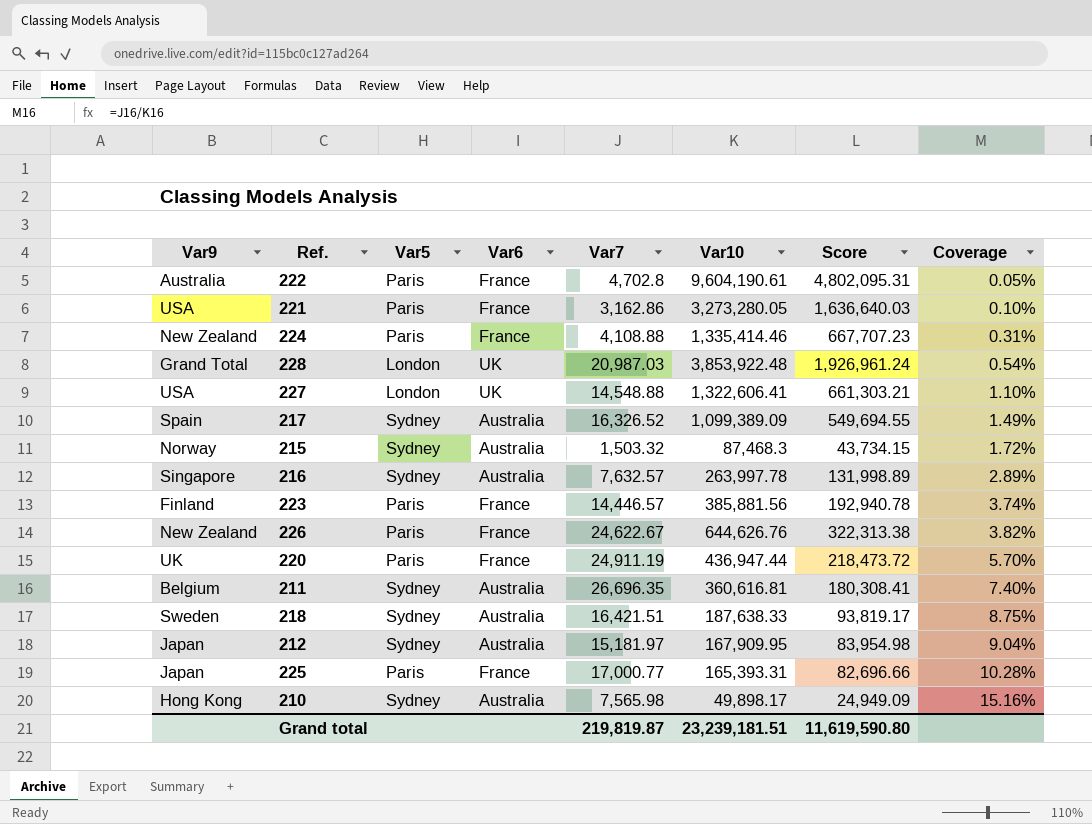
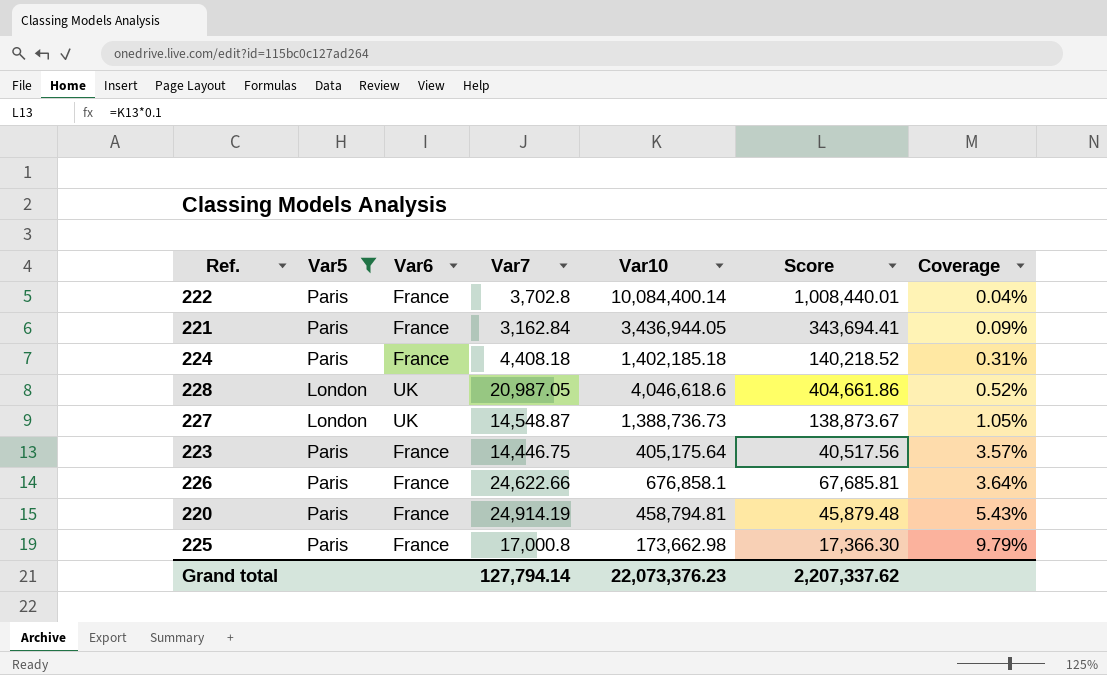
filter: none -> Var5 != Sydney
column Var9 | position: 1 -> none
column Score | formula: [Var10] * 0.5 -> [Var10] * 0.1
222 | Var7: 4,702.8 -> 3,702.8
222 | Var10: 9,604,190.61 -> 10,084,400.14
222 | Coverage: 0.05% -> 0.04%
221 | Var7: 3,162.86 -> 3,162.84
221 | Var10: 3,273,280.05 -> 3,436,944.05
221 | Coverage: 0.10% -> 0.09%
224 | Var7: 4,108.88 -> 4,408.18
224 | Var10: 1,335,414.46 -> 1,402,185.18
228 | Var7: 20,987.03 -> 20,987.05
228 | Var10: 3,853,922.48 -> 4,046,618.6
228 | Coverage: 0.54% -> 0.52%
227 | Var7: 14,548.88 -> 14,548.87
227 | Var10: 1,322,606.41 -> 1,388,736.73
227 | Coverage: 1.10% -> 1.05%
223 | Var7: 14,446.57 -> 14,446.75
223 | Var10: 385,881.56 -> 405,175.64
223 | Coverage: 3.74% -> 3.57%
226 | Var7: 24,622.67 -> 24,622.66
226 | Var10: 644,626.76 -> 676,858.1
226 | Coverage: 3.82% -> 3.64%
220 | Var7: 24,911.19 -> 24,914.19
220 | Var10: 436,947.44 -> 458,794.81
220 | Coverage: 5.70% -> 5.43%
225 | Var7: 17,000.77 -> 17,000.8
225 | Var10: 165,393.31 -> 173,662.98
225 | Coverage: 10.28% -> 9.79%
Grand total | Var7: 219,819.87 -> 127,794.14
Grand total | Var10: 23,239,181.51 -> 22,073,376.23
Grand total | Score: 11,619,590.80 -> 2,207,337.62

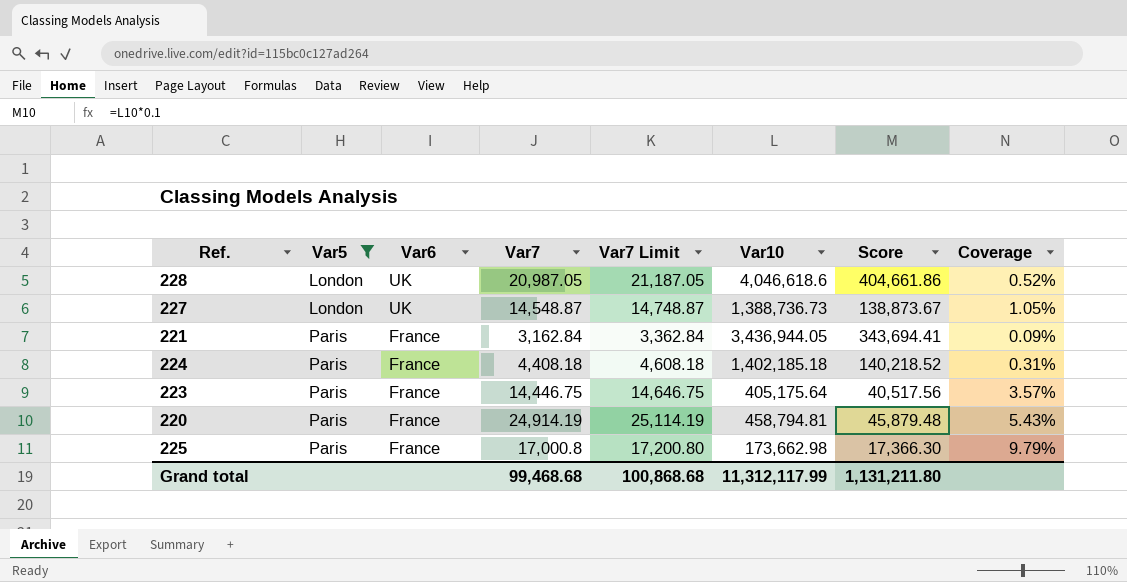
row order: Coverage ascending -> Var5 ascending
column Var7 Limit | formula: none -> [Var7] + 200
row 222: Paris | France | 3,702.8 | 10,084,400.14 | 1,008,440.01 | 0.04% -> none
row 226: Paris | France | 24,622.66 | 676,858.1 | 67,685.81 | 3.64% -> none
Grand total | Var7: 127,794.14 -> 99,468.68
Grand total | Var10: 22,073,376.23 -> 11,312,117.99
Grand total | Score: 2,207,337.62 -> 1,131,211.80

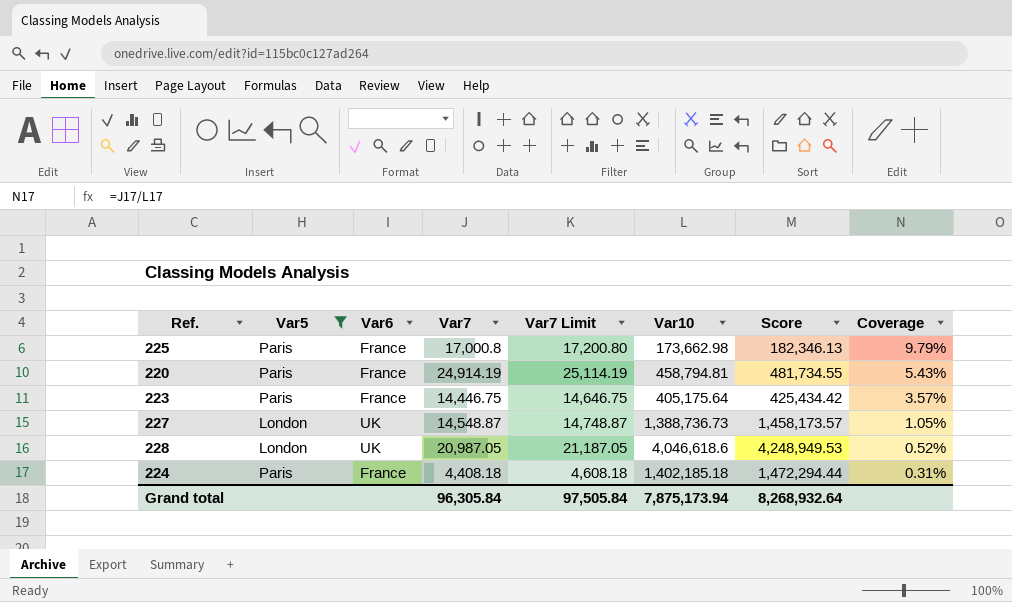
row order: Var5 ascending -> Coverage descending
column Score | formula: [Var10] * 0.1 -> [Var10] * 1.05
row 221: Paris | France | 3,162.84 | 3,362.84 | 3,436,944.05 | 343,694.41 | 0.09% -> none
Grand total | Var7: 99,468.68 -> 96,305.84
Grand total | Var7 Limit: 100,868.68 -> 97,505.84
Grand total | Var10: 11,312,117.99 -> 7,875,173.94
Grand total | Score: 1,131,211.80 -> 8,268,932.64

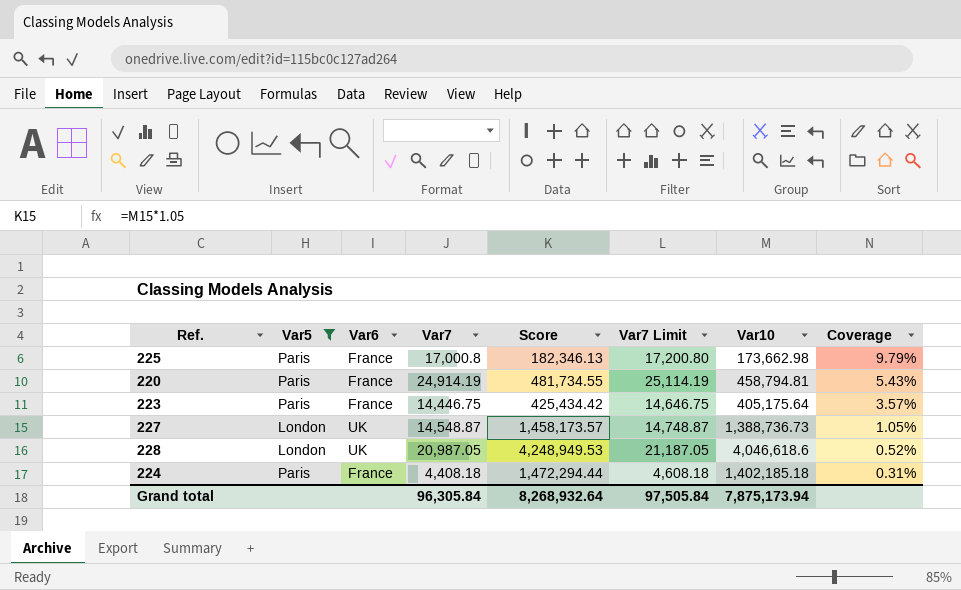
column Score | position: 7 -> 5

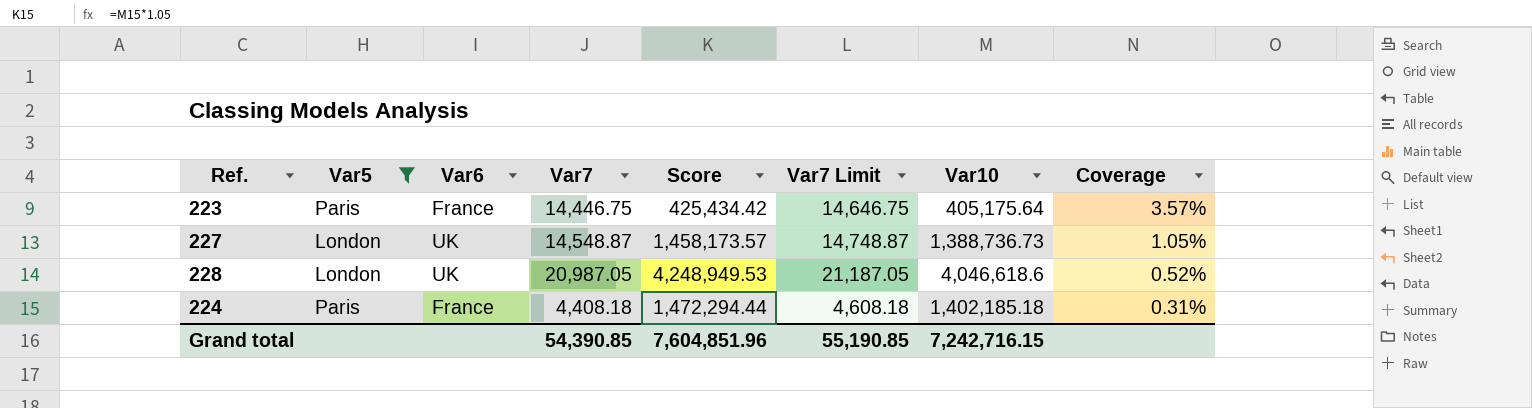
row 225: Paris | France | 17,000.8 | 182,346.13 | 17,200.80 | 173,662.98 | 9.79% -> none
row 220: Paris | France | 24,914.19 | 481,734.55 | 25,114.19 | 458,794.81 | 5.43% -> none
Grand total | Var7: 96,305.84 -> 54,390.85
Grand total | Score: 8,268,932.64 -> 7,604,851.96
Grand total | Var7 Limit: 97,505.84 -> 55,190.85
Grand total | Var10: 7,875,173.94 -> 7,242,716.15

